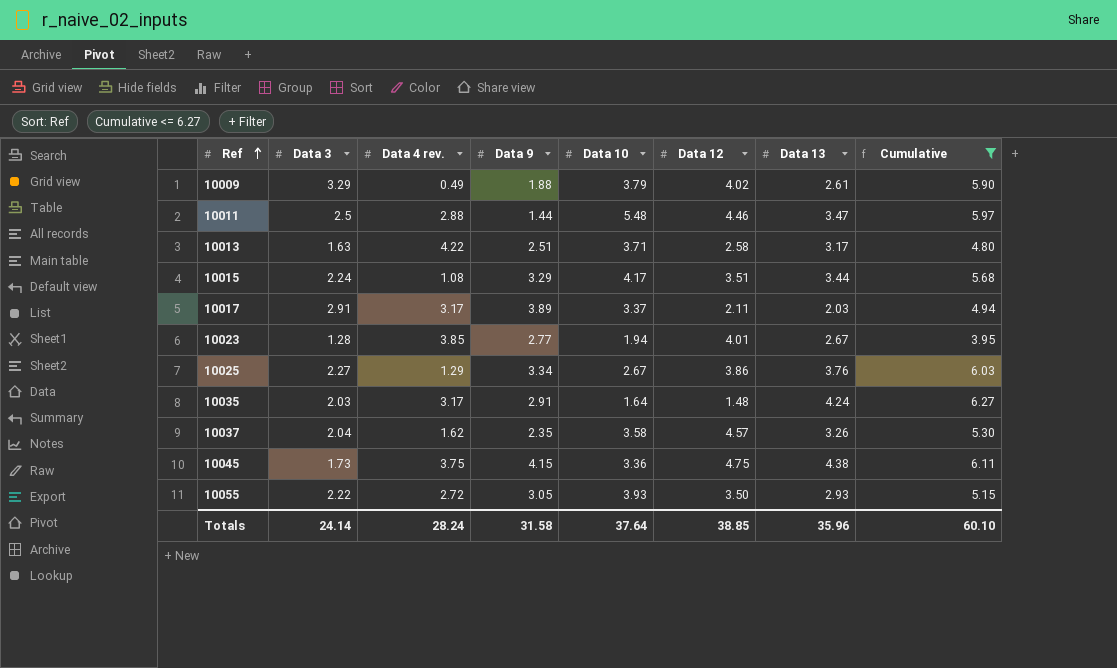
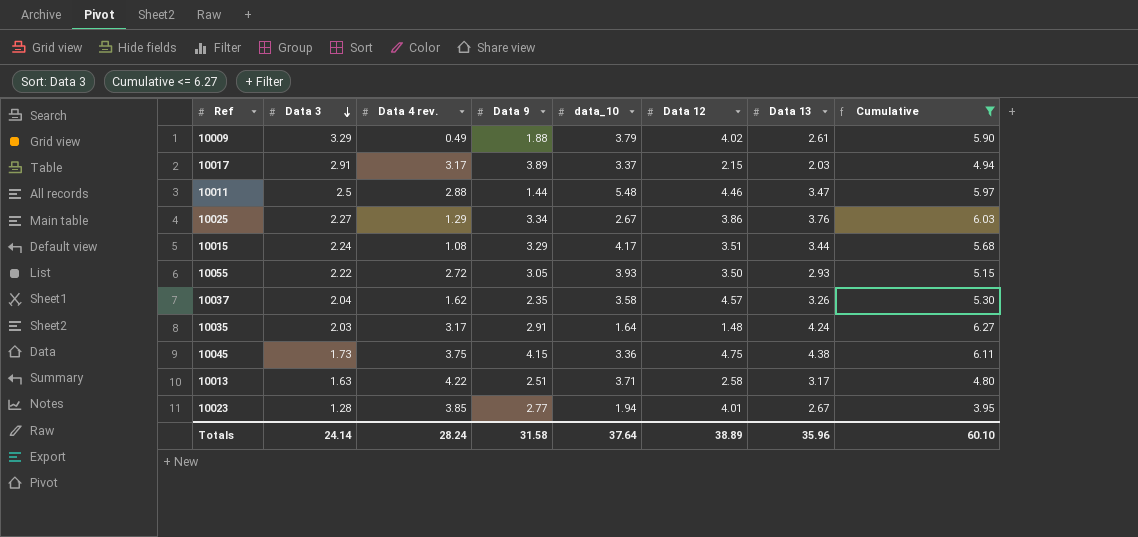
row order: Ref ascending -> Data 3 descending
column name: Data 10 -> data_10
10017 | Data 12: 2.11 -> 2.15
Totals | Data 12: 38.85 -> 38.89

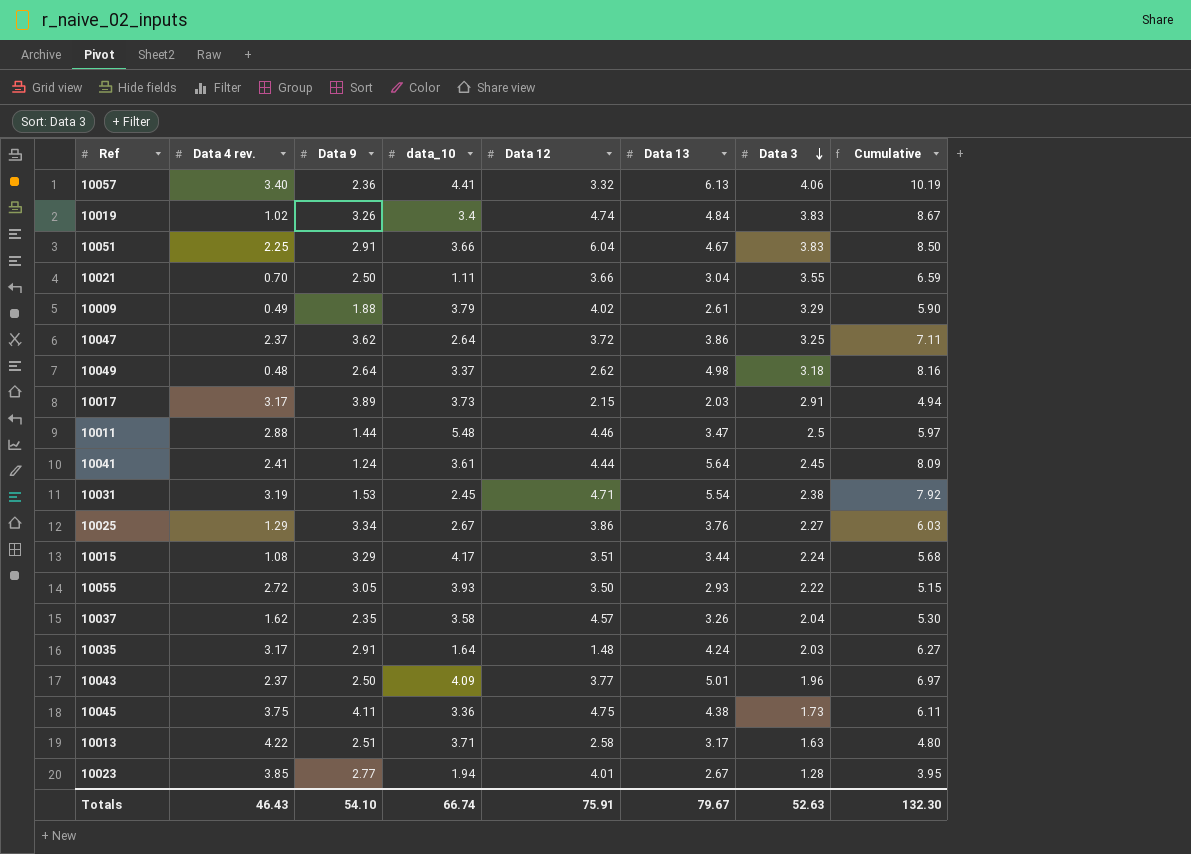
filter: Cumulative <= 6.27 -> none
column Data 3 | position: 2 -> 7
10017 | data_10: 3.37 -> 3.73
10045 | Data 9: 4.15 -> 4.11
Totals | Data 4 rev.: 28.24 -> 46.43
Totals | Data 9: 31.58 -> 54.10
Totals | data_10: 37.64 -> 66.74
Totals | Data 12: 38.89 -> 75.91
Totals | Data 13: 35.96 -> 79.67
Totals | Data 3: 24.14 -> 52.63
Totals | Cumulative: 60.10 -> 132.30

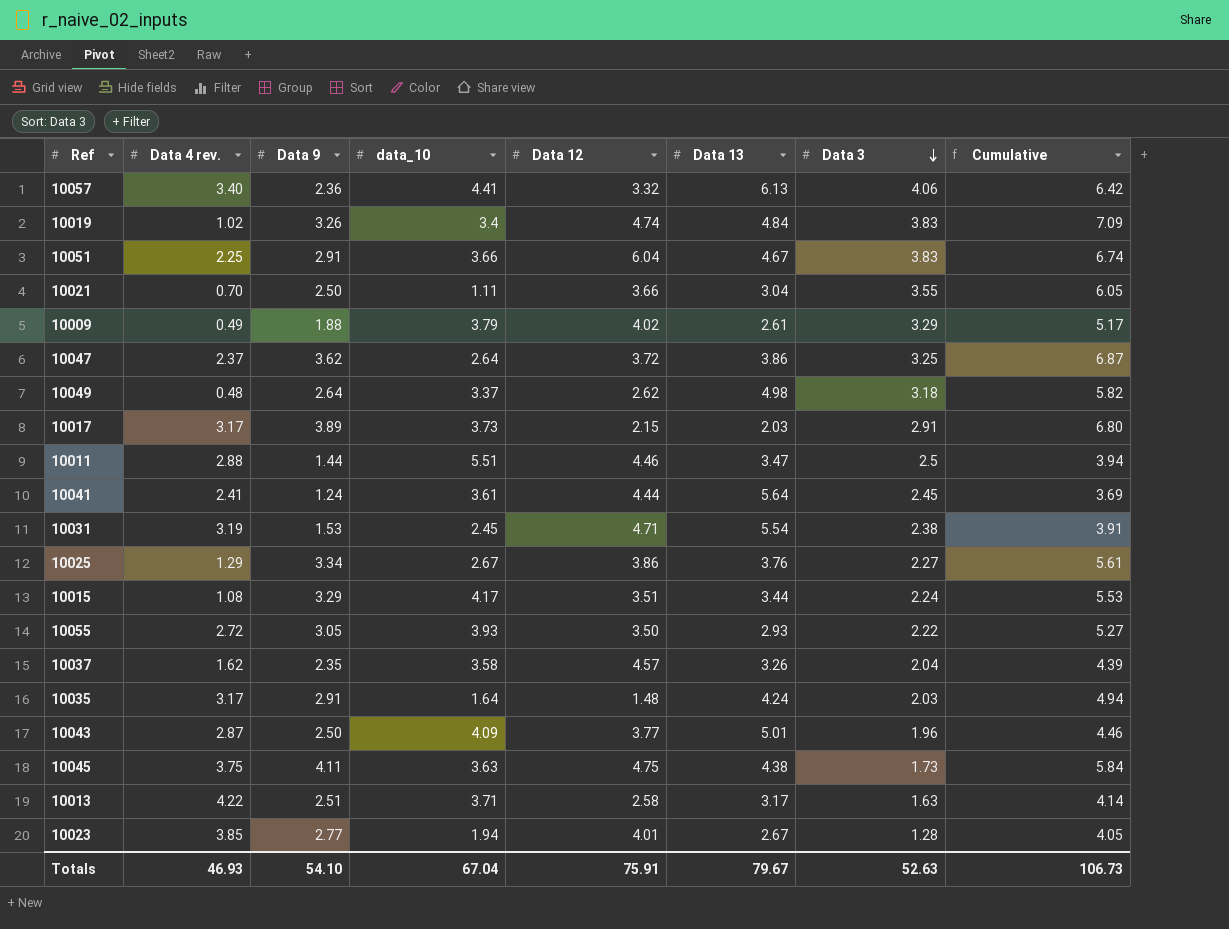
column Cumulative | formula: [Data 13] + [Data 3] -> [Data 9] + [Data 3]
10011 | data_10: 5.48 -> 5.51
10043 | Data 4 rev.: 2.37 -> 2.87
10045 | data_10: 3.36 -> 3.63
Totals | Data 4 rev.: 46.43 -> 46.93
Totals | data_10: 66.74 -> 67.04
Totals | Cumulative: 132.30 -> 106.73

